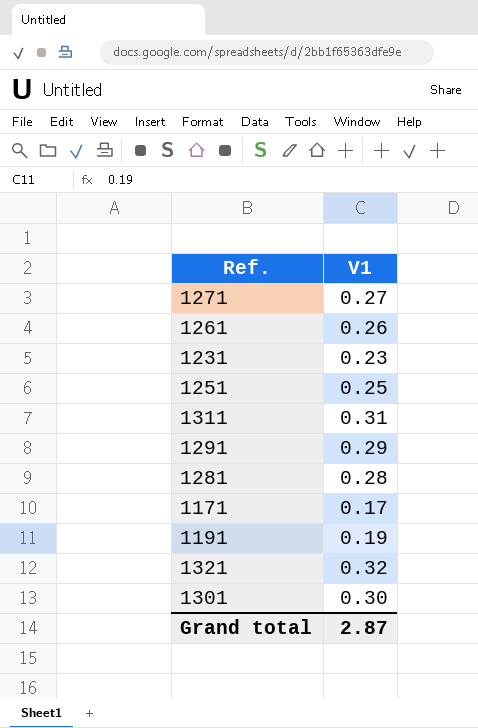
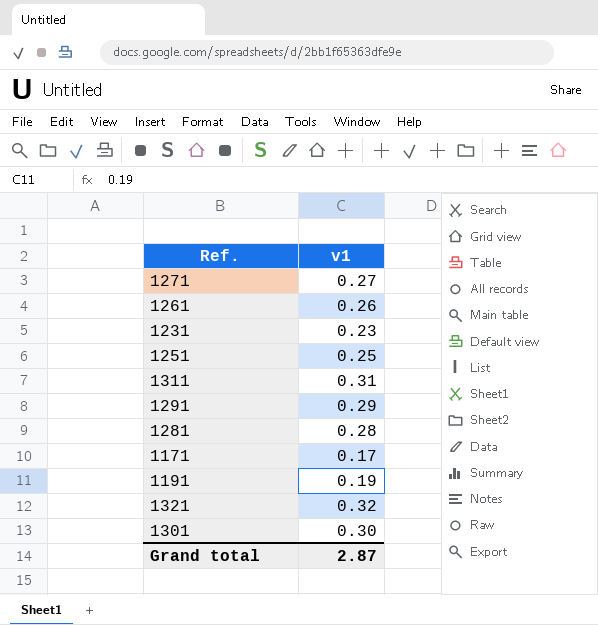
column name: V1 -> v1

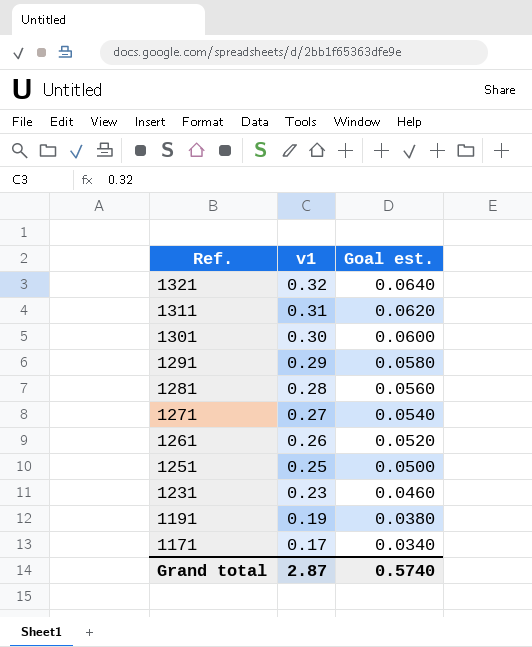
row order: none -> Ref. descending
column Goal est. | formula: none -> [v1] * 0.2

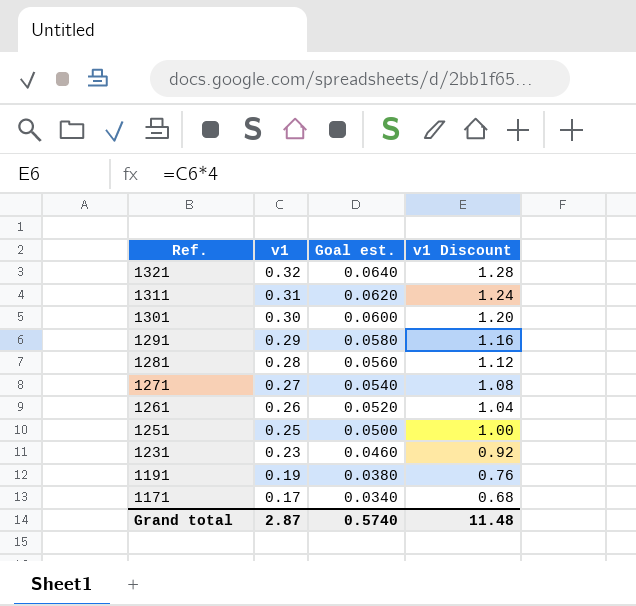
column v1 Discount | formula: none -> [v1] * 4

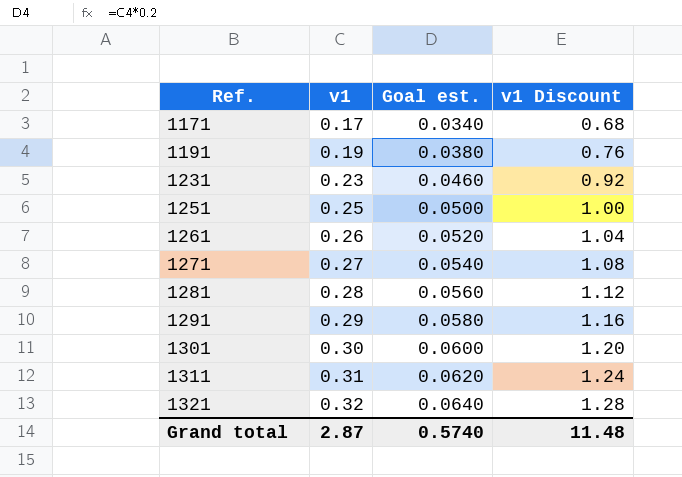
row order: Ref. descending -> Ref. ascending

